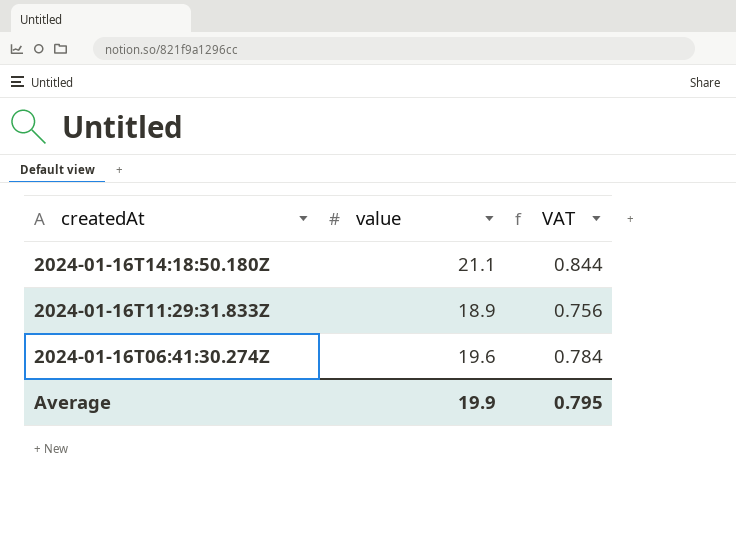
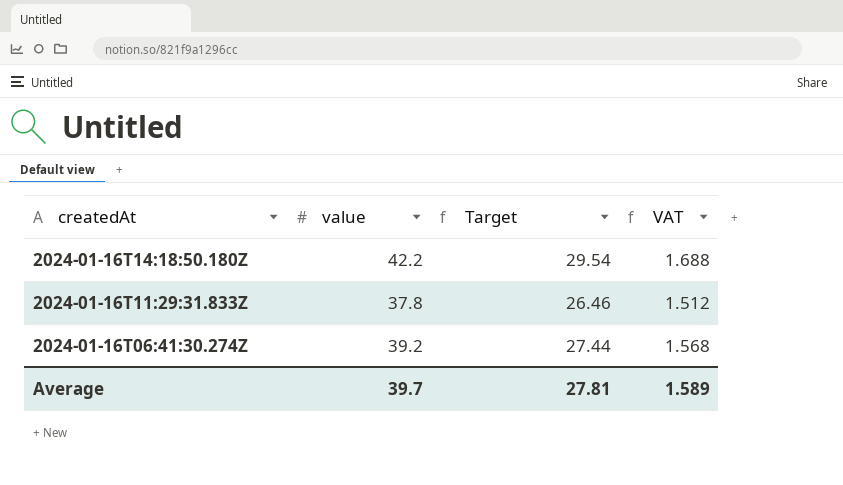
column Target | formula: none -> [value] * 0.7
2024-01-16T14:18:50.180Z | value: 21.1 -> 42.2
2024-01-16T14:18:50.180Z | VAT: 0.844 -> 1.688
2024-01-16T11:29:31.833Z | value: 18.9 -> 37.8
2024-01-16T11:29:31.833Z | VAT: 0.756 -> 1.512
2024-01-16T06:41:30.274Z | value: 19.6 -> 39.2
2024-01-16T06:41:30.274Z | VAT: 0.784 -> 1.568
Average | value: 19.9 -> 39.7
Average | VAT: 0.795 -> 1.589

